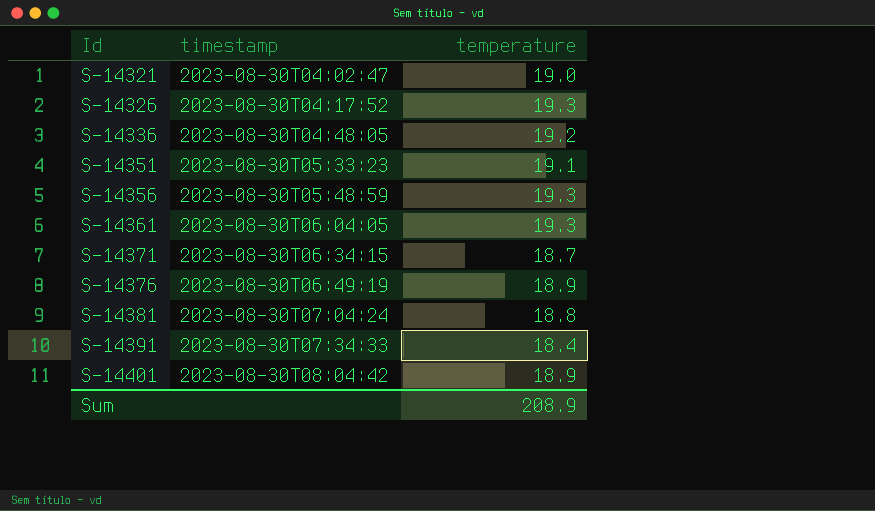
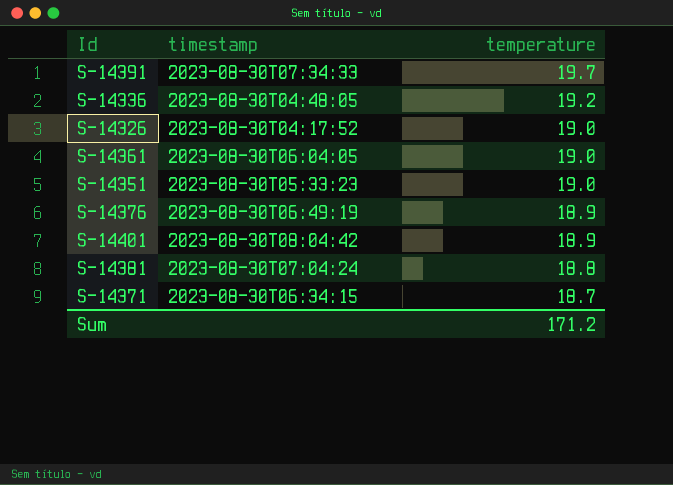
row order: Id ascending -> temperature descending
row S-14321: 2023-08-30T04:02:47 | 19.0 -> none
row S-14356: 2023-08-30T05:48:59 | 19.3 -> none
S-14391 | temperature: 18.4 -> 19.7
S-14326 | temperature: 19.3 -> 19.0
S-14361 | temperature: 19.3 -> 19.0
S-14351 | temperature: 19.1 -> 19.0
Sum | temperature: 208.9 -> 171.2

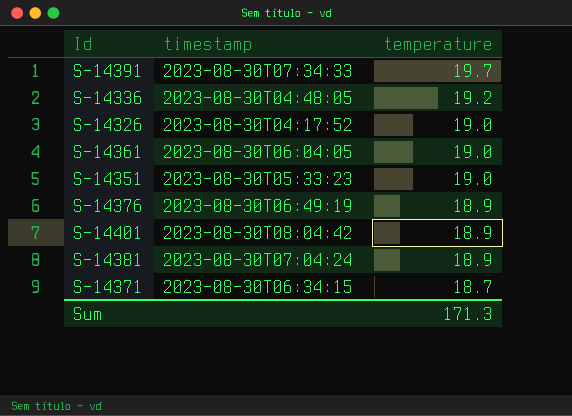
S-14381 | temperature: 18.8 -> 18.9
Sum | temperature: 171.2 -> 171.3

